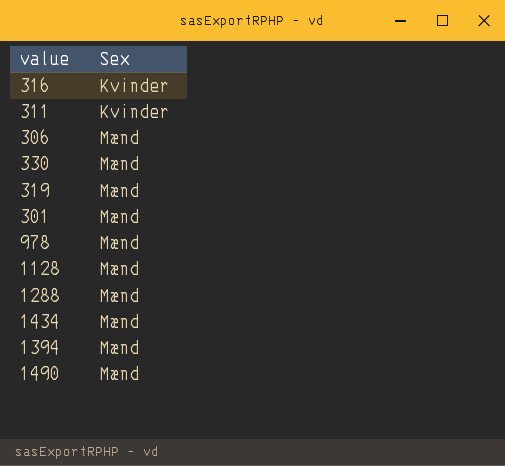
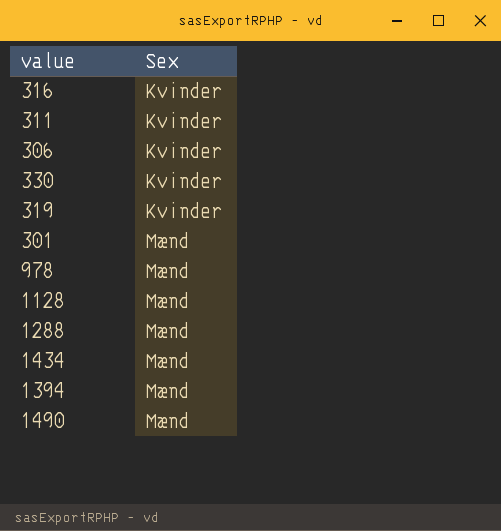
306 | Sex: Mænd -> Kvinder
330 | Sex: Mænd -> Kvinder
319 | Sex: Mænd -> Kvinder

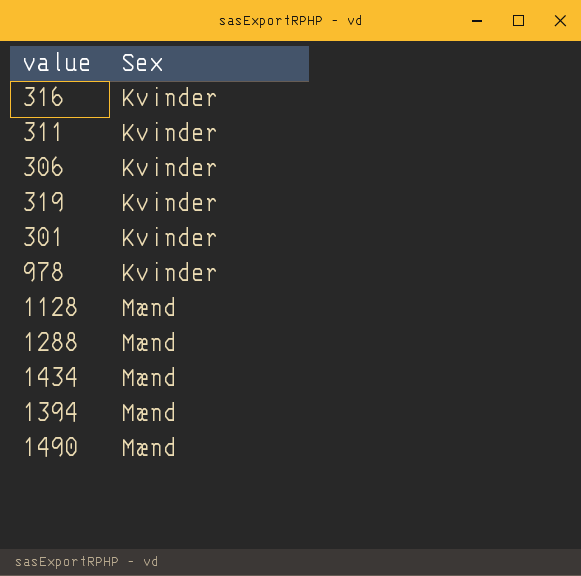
row 330: Kvinder -> none
301 | Sex: Mænd -> Kvinder
978 | Sex: Mænd -> Kvinder

